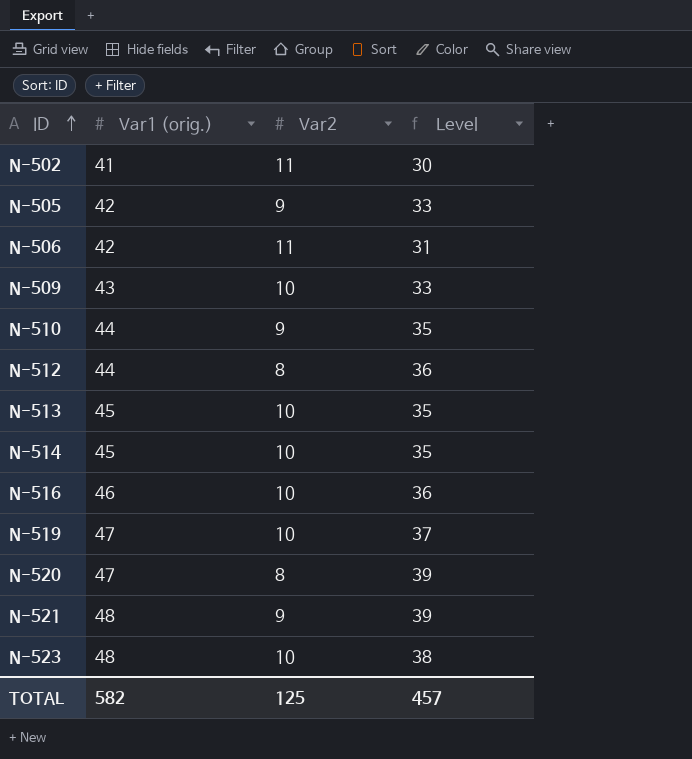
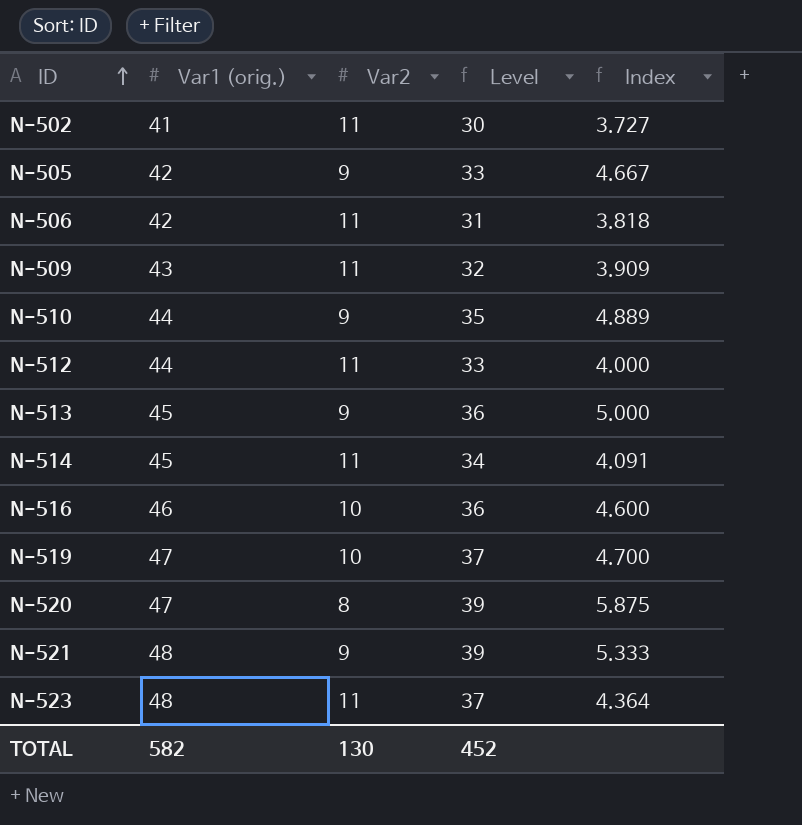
column Index | formula: none -> [Var1 (orig.)] / [Var2]
N-509 | Var2: 10 -> 11
N-509 | Level: 33 -> 32
N-512 | Var2: 8 -> 11
N-512 | Level: 36 -> 33
N-513 | Var2: 10 -> 9
N-513 | Level: 35 -> 36
N-514 | Var2: 10 -> 11
N-514 | Level: 35 -> 34
N-523 | Var2: 10 -> 11
N-523 | Level: 38 -> 37
TOTAL | Var2: 125 -> 130
TOTAL | Level: 457 -> 452

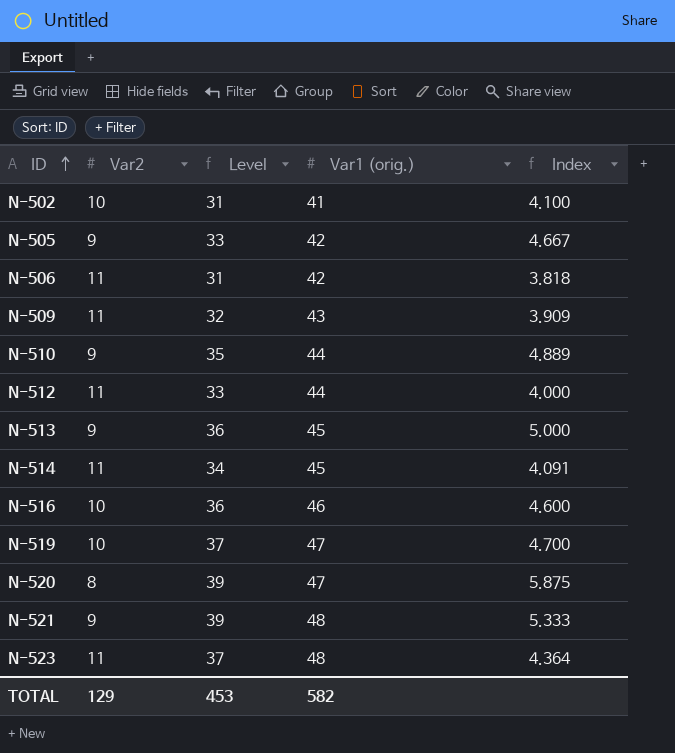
column Var1 (orig.) | position: 2 -> 4
N-502 | Var2: 11 -> 10
N-502 | Level: 30 -> 31
N-502 | Index: 3.727 -> 4.100
TOTAL | Var2: 130 -> 129
TOTAL | Level: 452 -> 453

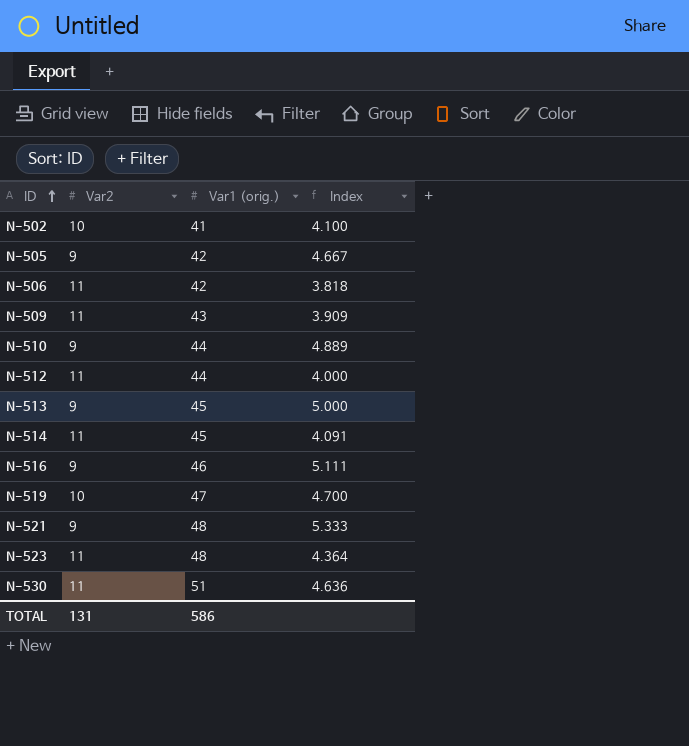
column Level | formula: [Var1 (orig.)] - [Var2] -> none
row N-520: 8 | 39 | 47 | 5.875 -> none
N-516 | Var2: 10 -> 9
N-516 | Index: 4.600 -> 5.111
row N-530: none -> 11 | 51 | 4.636
TOTAL | Var2: 129 -> 131
TOTAL | Var1 (orig.): 582 -> 586

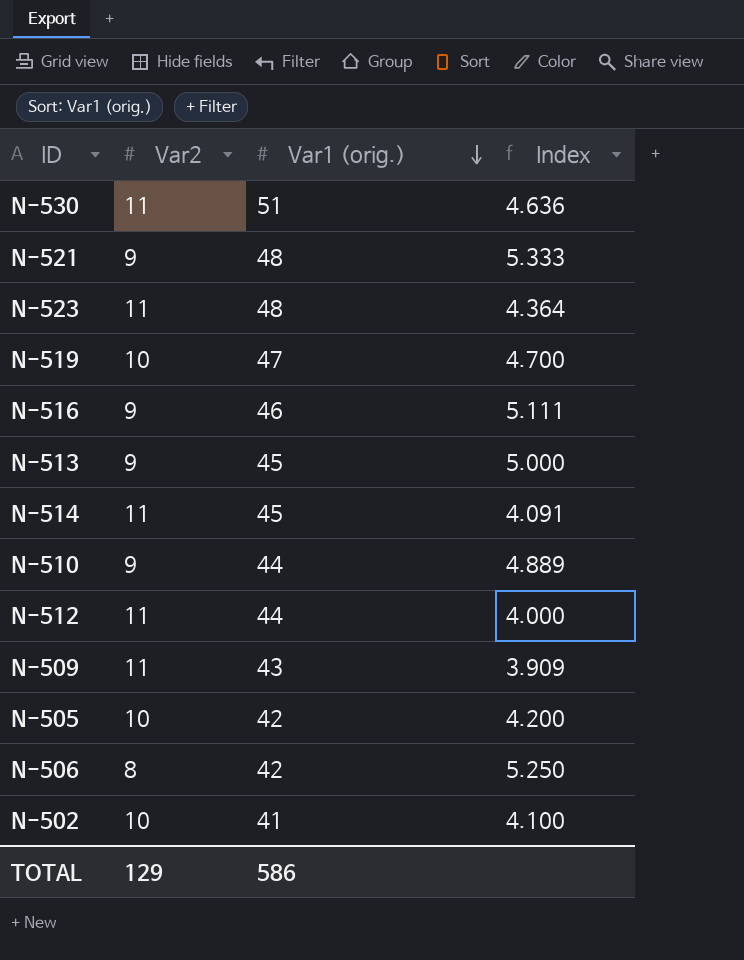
row order: ID ascending -> Var1 (orig.) descending
N-505 | Var2: 9 -> 10
N-505 | Index: 4.667 -> 4.200
N-506 | Var2: 11 -> 8
N-506 | Index: 3.818 -> 5.250
TOTAL | Var2: 131 -> 129

